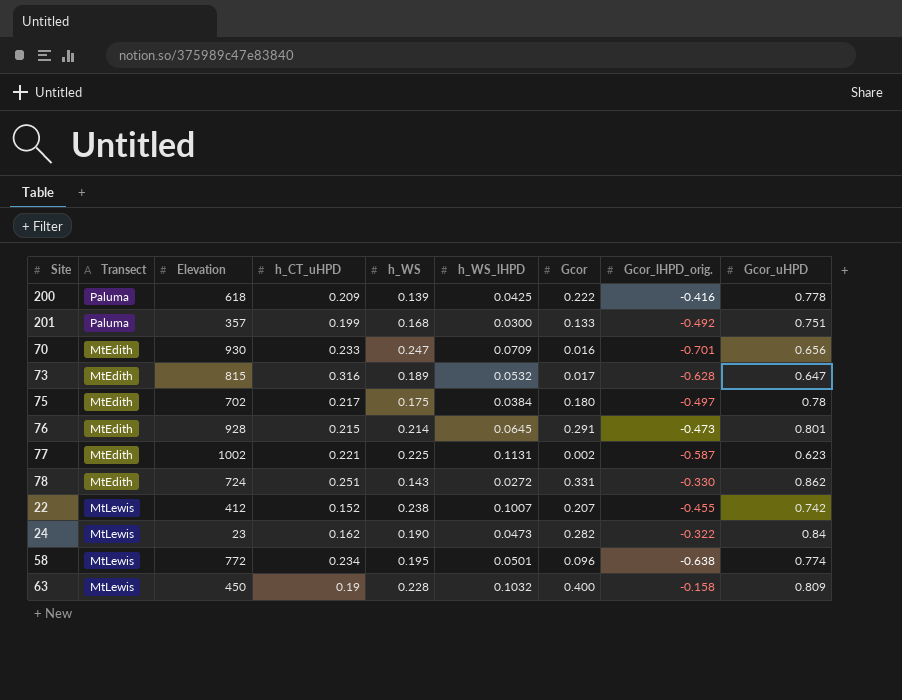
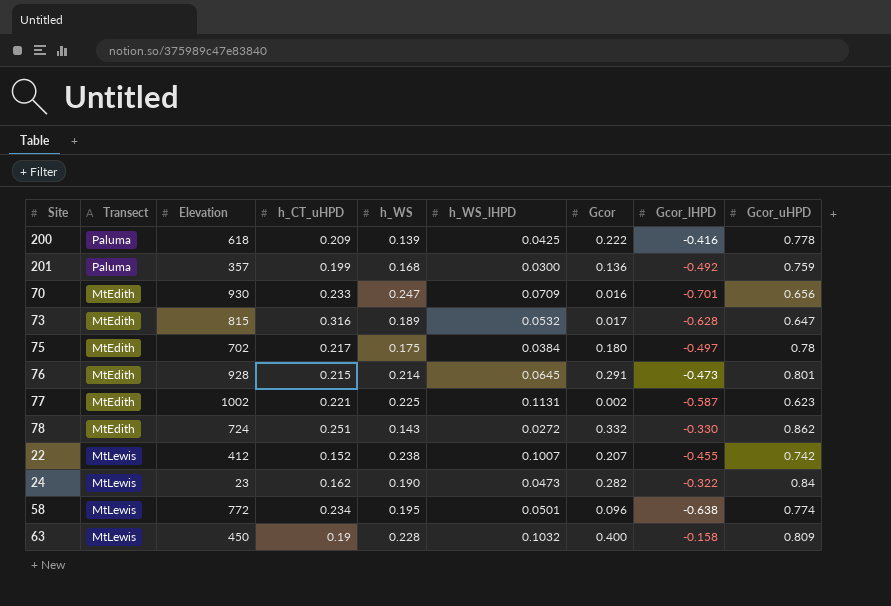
column name: Gcor_lHPD_orig. -> Gcor_lHPD
201 | Gcor: 0.133 -> 0.136
201 | Gcor_uHPD: 0.751 -> 0.759
78 | Gcor: 0.331 -> 0.332

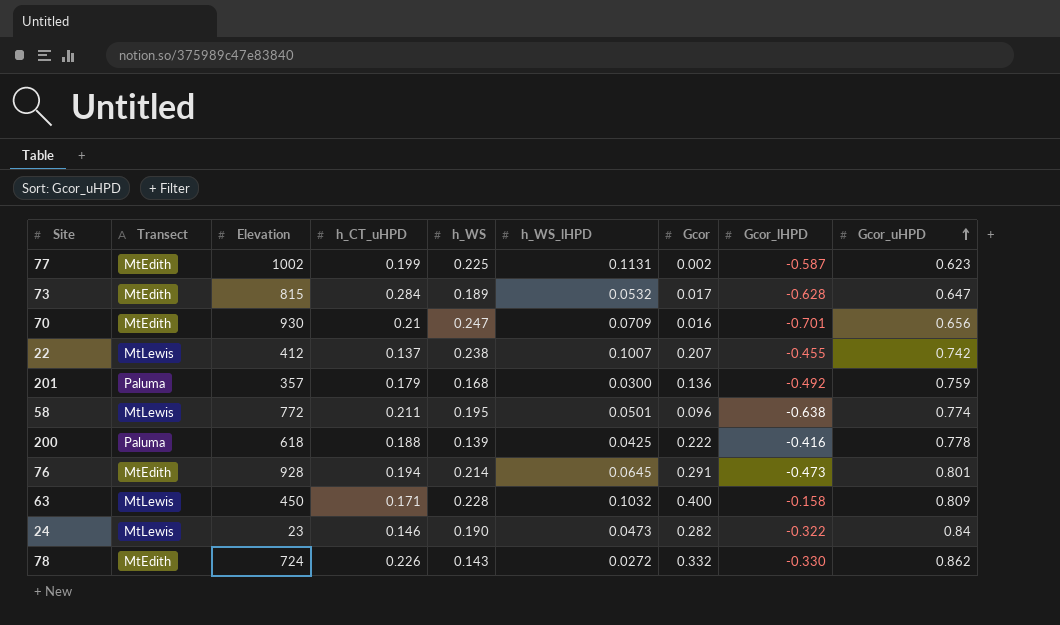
row order: none -> Gcor_uHPD ascending
row 75: MtEdith | 702 | 0.217 | 0.175 | 0.0384 | 0.180 | -0.497 | 0.78 -> none
77 | h_CT_uHPD: 0.221 -> 0.199
73 | h_CT_uHPD: 0.316 -> 0.284
70 | h_CT_uHPD: 0.233 -> 0.21
22 | h_CT_uHPD: 0.152 -> 0.137
201 | h_CT_uHPD: 0.199 -> 0.179
58 | h_CT_uHPD: 0.234 -> 0.211
200 | h_CT_uHPD: 0.209 -> 0.188
76 | h_CT_uHPD: 0.215 -> 0.194
63 | h_CT_uHPD: 0.19 -> 0.171
24 | h_CT_uHPD: 0.162 -> 0.146
78 | h_CT_uHPD: 0.251 -> 0.226

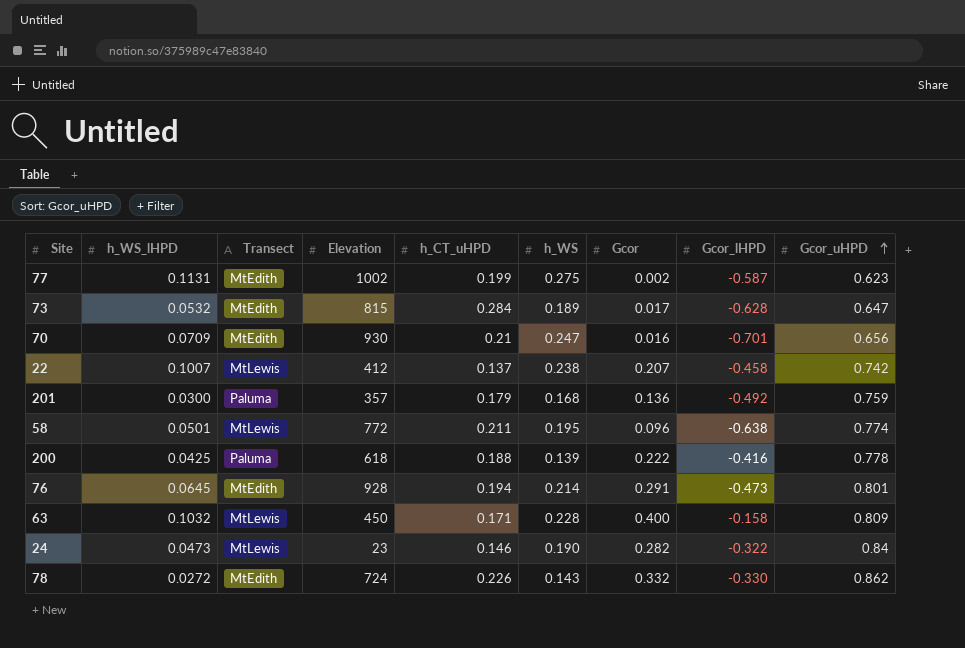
column h_WS_lHPD | position: 6 -> 2
77 | h_WS: 0.225 -> 0.275
22 | Gcor_lHPD: -0.455 -> -0.458

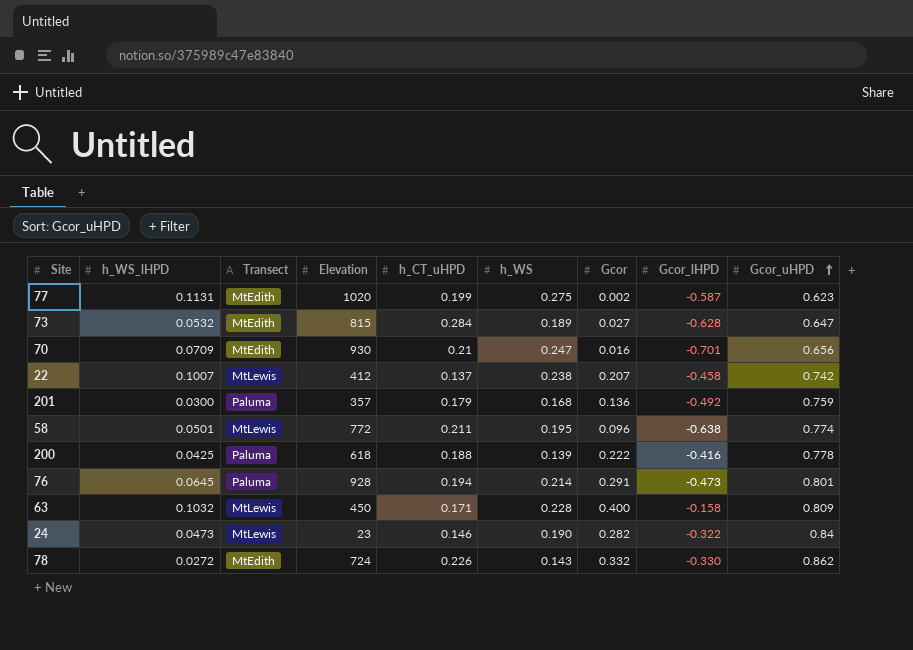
77 | Elevation: 1002 -> 1020
73 | Gcor: 0.017 -> 0.027
76 | Transect: MtEdith -> Paluma

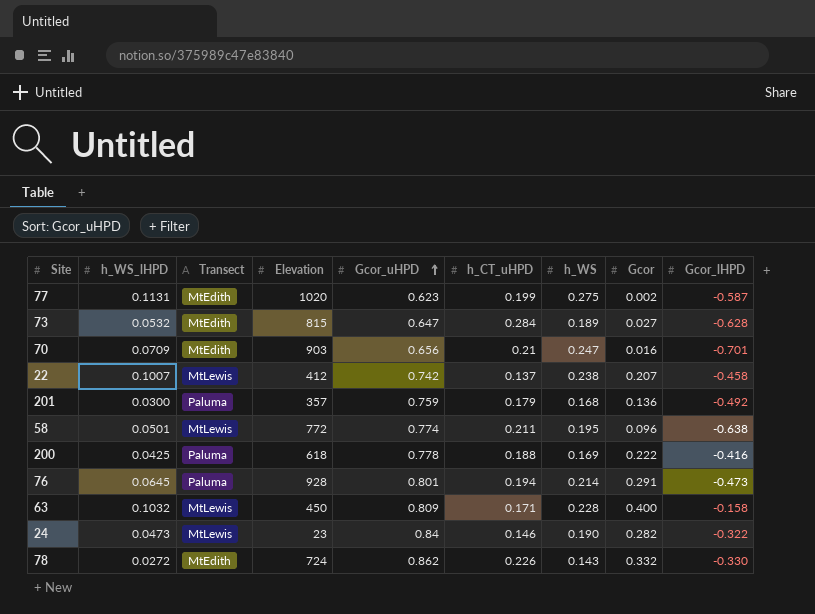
column Gcor_uHPD | position: 9 -> 5
70 | Elevation: 930 -> 903
200 | h_WS: 0.139 -> 0.169

